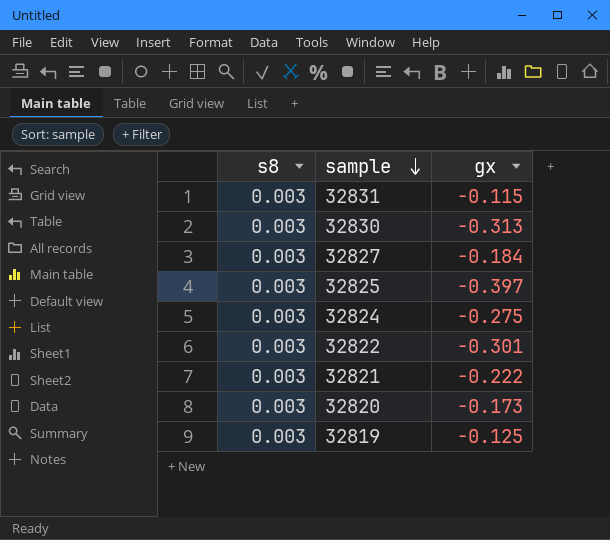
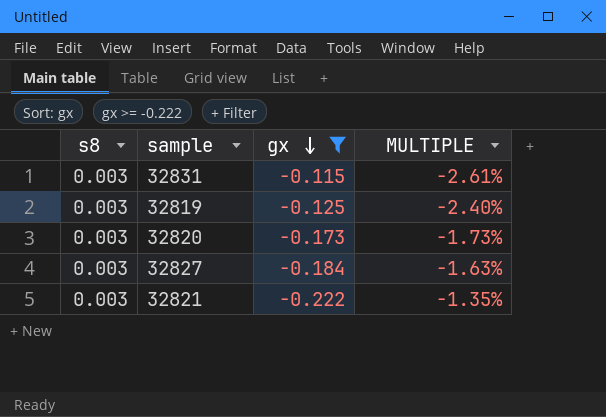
filter: none -> gx >= -0.222
row order: sample descending -> gx descending
column MULTIPLE | formula: none -> [s8] / [gx]

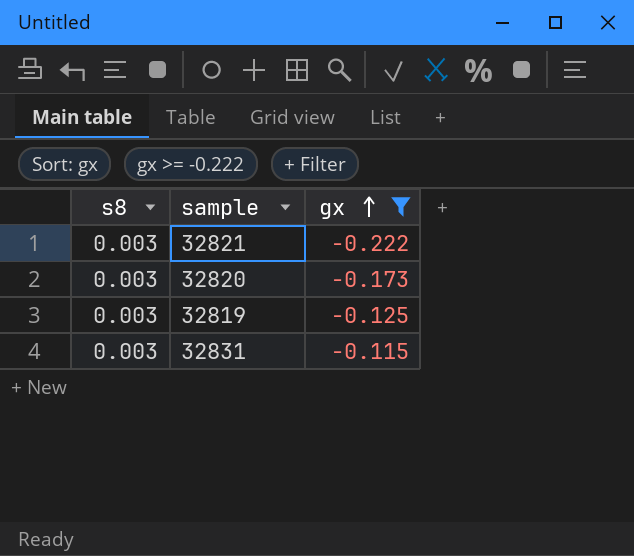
row order: gx descending -> gx ascending
column MULTIPLE | formula: [s8] / [gx] -> none
row 32827: 0.003 | -0.184 | -1.63% -> none

